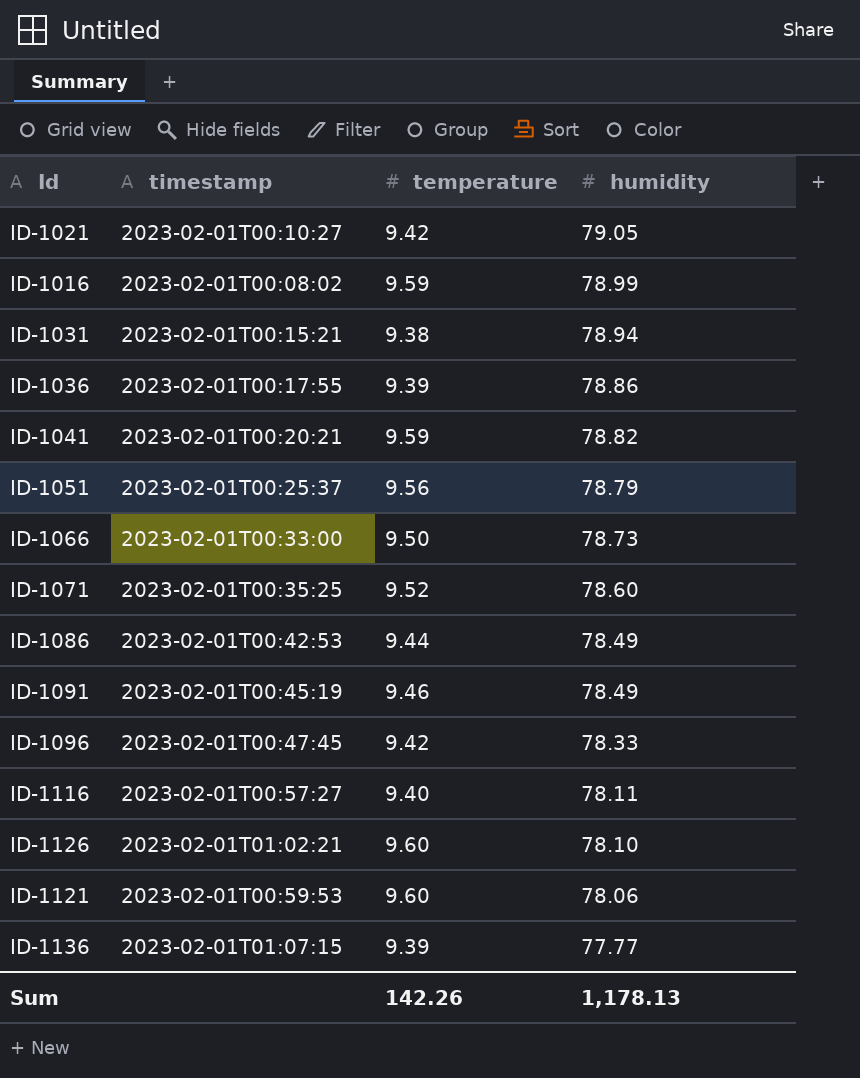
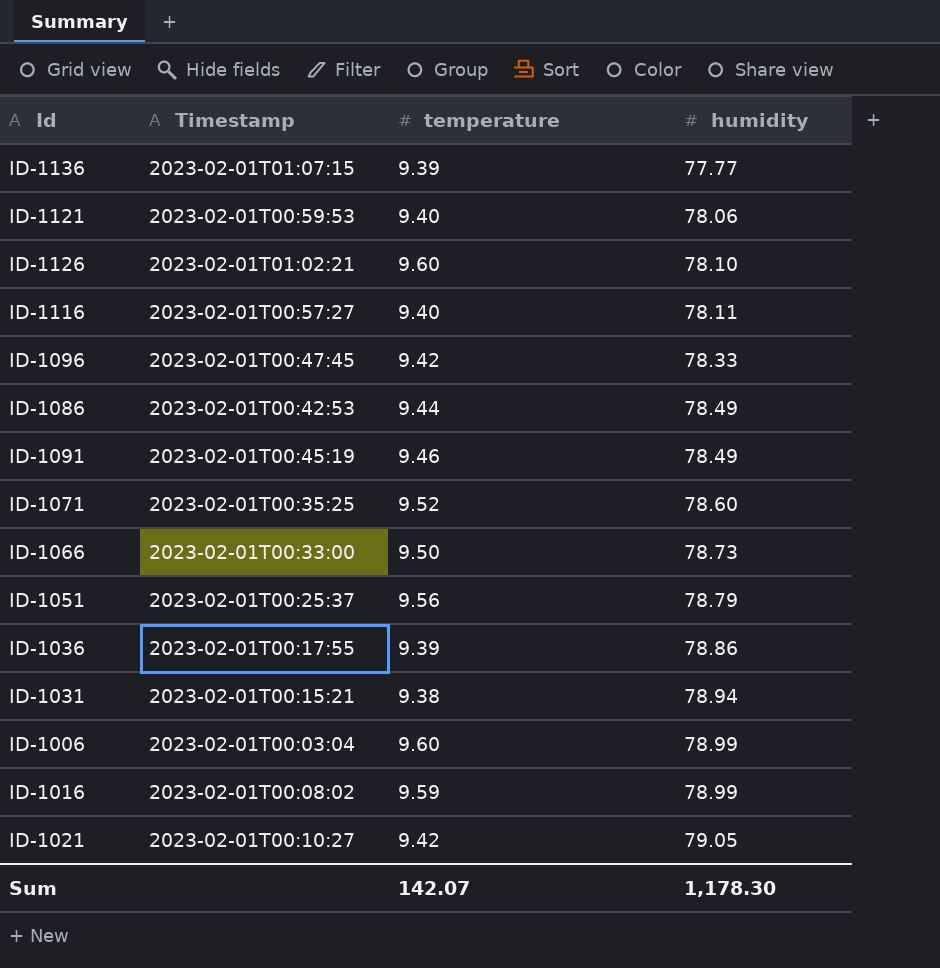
row order: humidity descending -> humidity ascending
column name: timestamp -> Timestamp
row ID-1041: 2023-02-01T00:20:21 | 9.59 | 78.82 -> none
ID-1121 | temperature: 9.60 -> 9.40
row ID-1006: none -> 2023-02-01T00:03:04 | 9.60 | 78.99
Sum | temperature: 142.26 -> 142.07
Sum | humidity: 1,178.13 -> 1,178.30

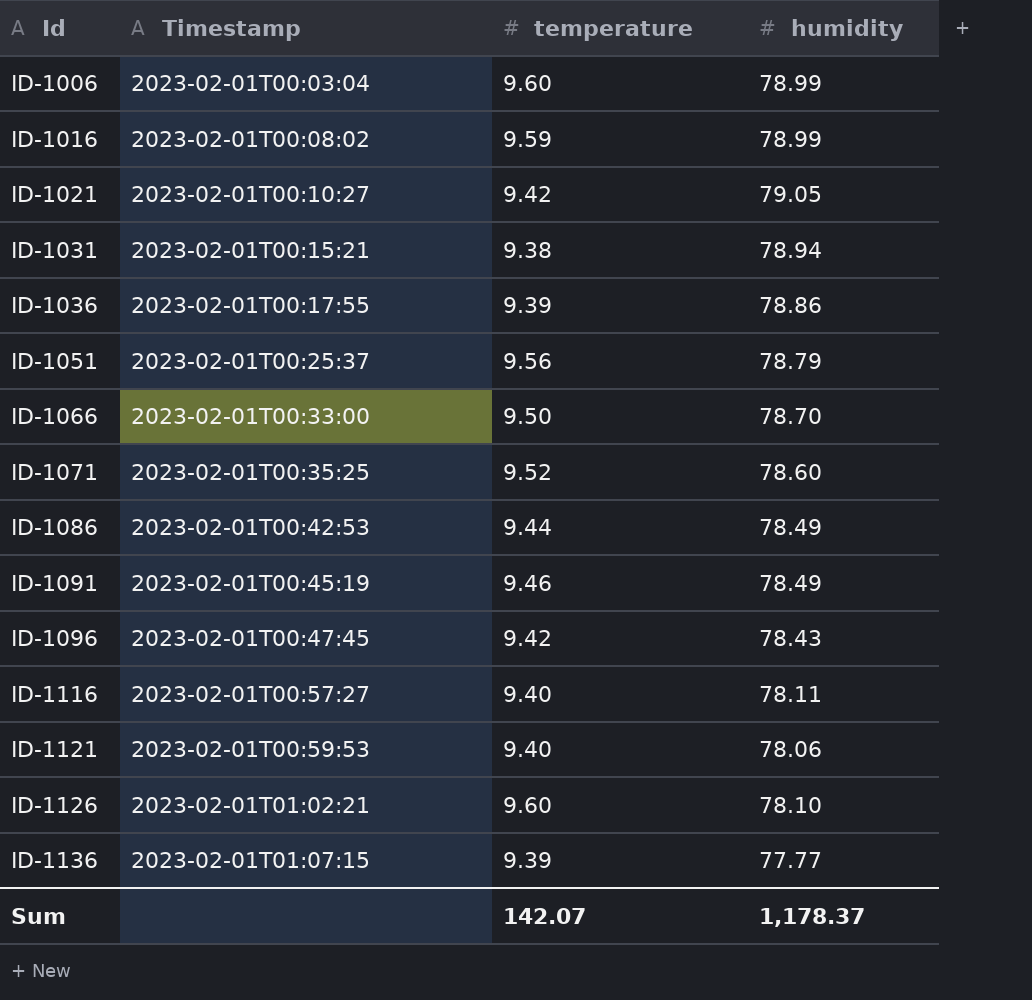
row order: humidity ascending -> Id ascending
ID-1066 | humidity: 78.73 -> 78.70
ID-1096 | humidity: 78.33 -> 78.43
Sum | humidity: 1,178.30 -> 1,178.37

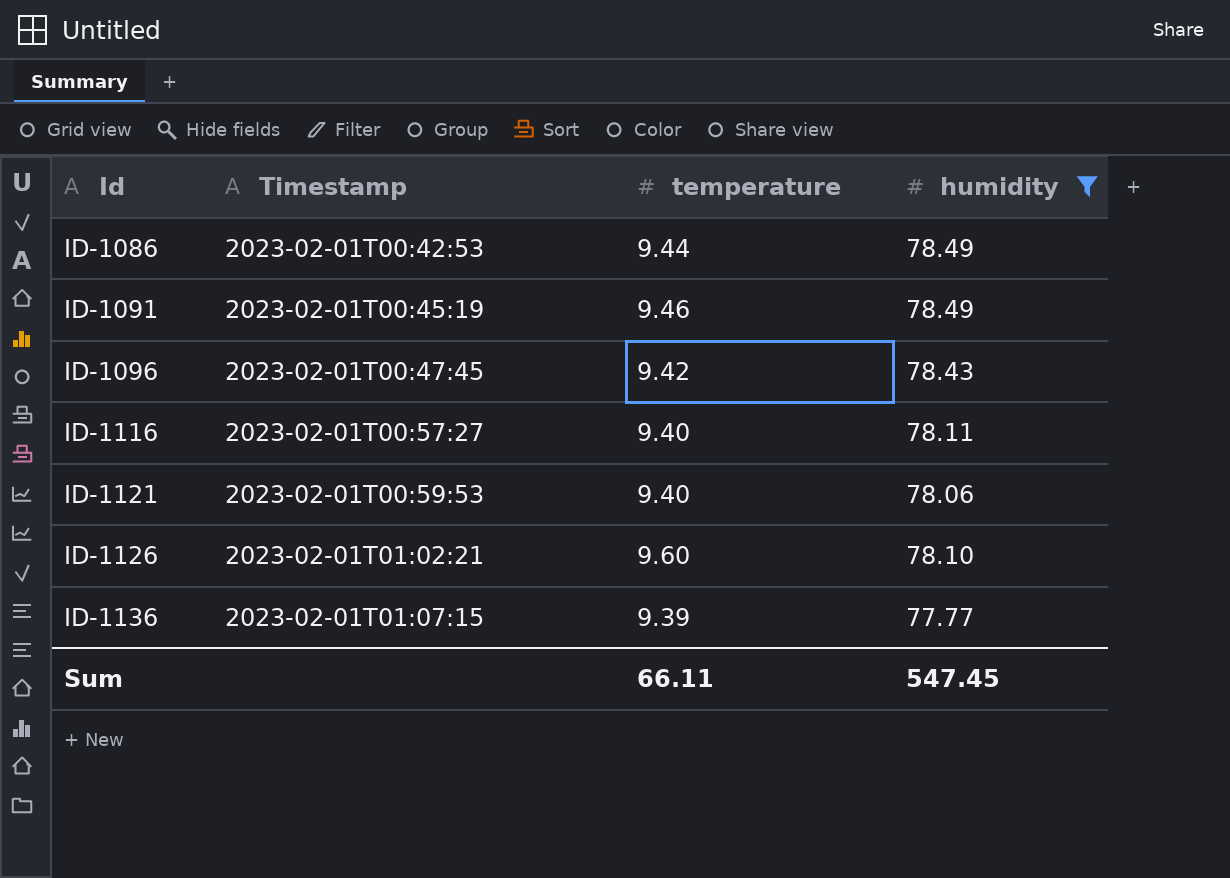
filter: none -> humidity <= 78.49
Sum | temperature: 142.07 -> 66.11
Sum | humidity: 1,178.37 -> 547.45

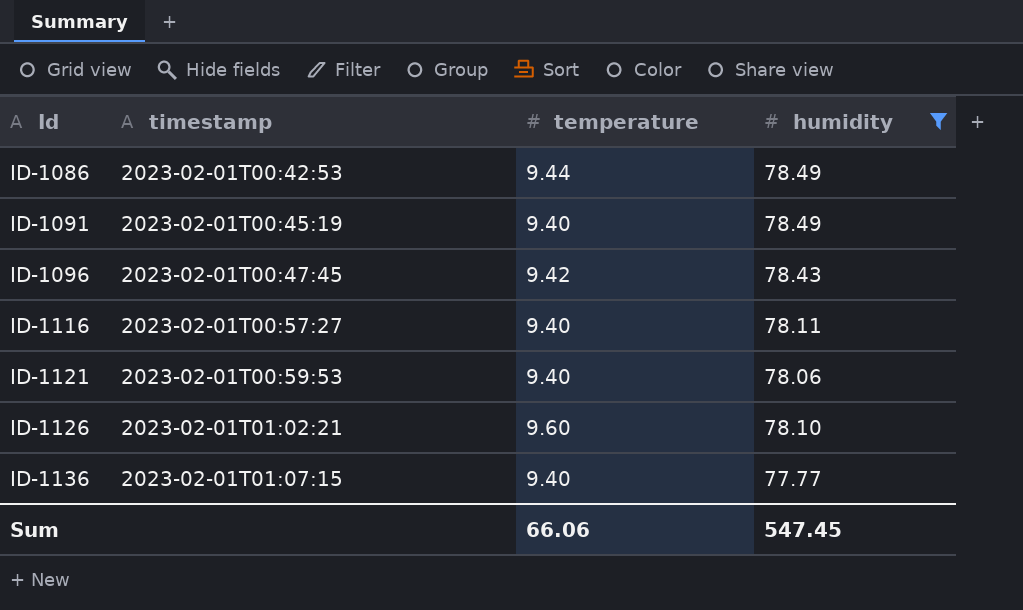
column name: Timestamp -> timestamp
ID-1091 | temperature: 9.46 -> 9.40
ID-1136 | temperature: 9.39 -> 9.40
Sum | temperature: 66.11 -> 66.06

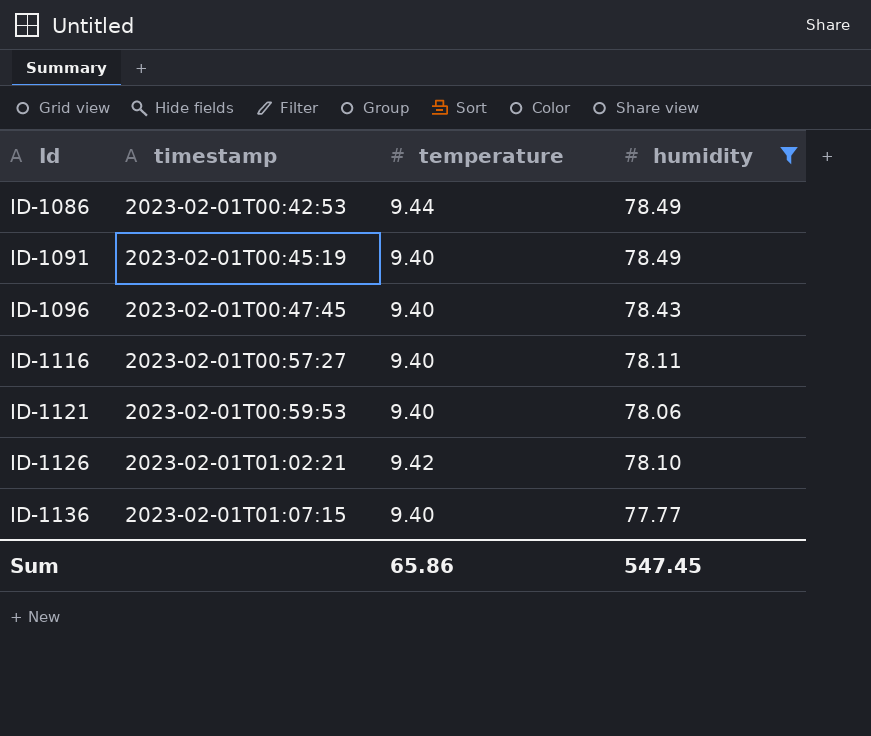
ID-1096 | temperature: 9.42 -> 9.40
ID-1126 | temperature: 9.60 -> 9.42
Sum | temperature: 66.06 -> 65.86

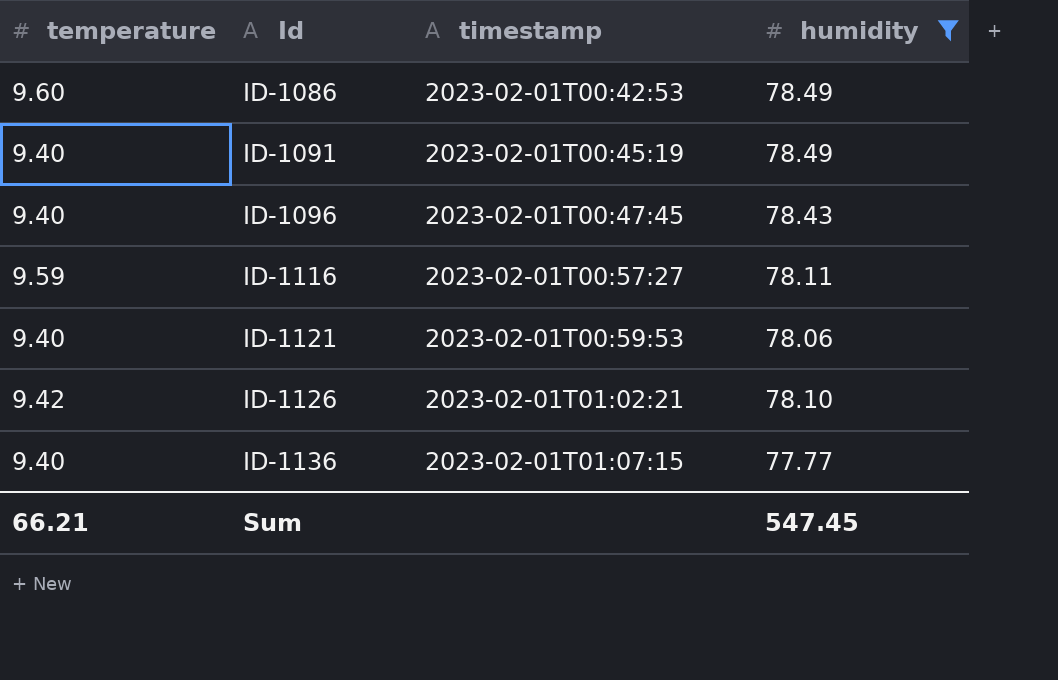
column temperature | position: 3 -> 1
ID-1086 | temperature: 9.44 -> 9.60
ID-1116 | temperature: 9.40 -> 9.59
Sum | temperature: 65.86 -> 66.21

